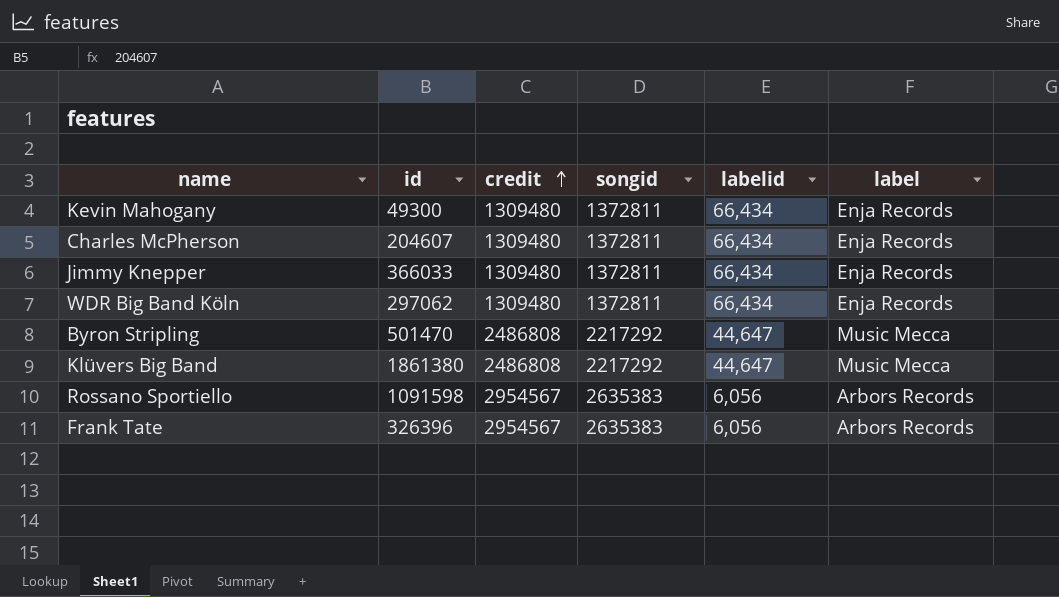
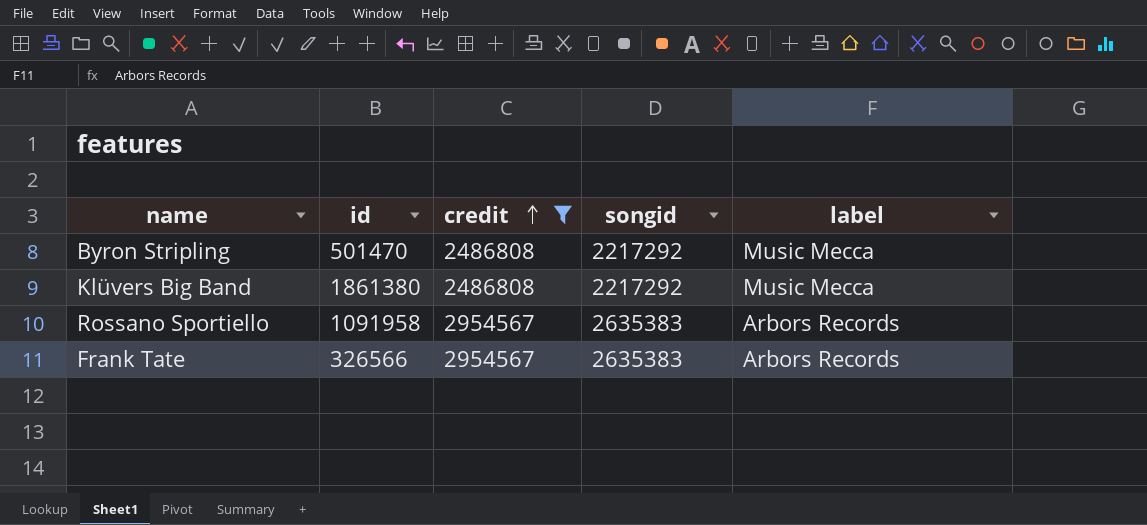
filter: none -> credit != 1309480
column labelid | position: 5 -> none
Rossano Sportiello | id: 1091598 -> 1091958
Frank Tate | id: 326396 -> 326566

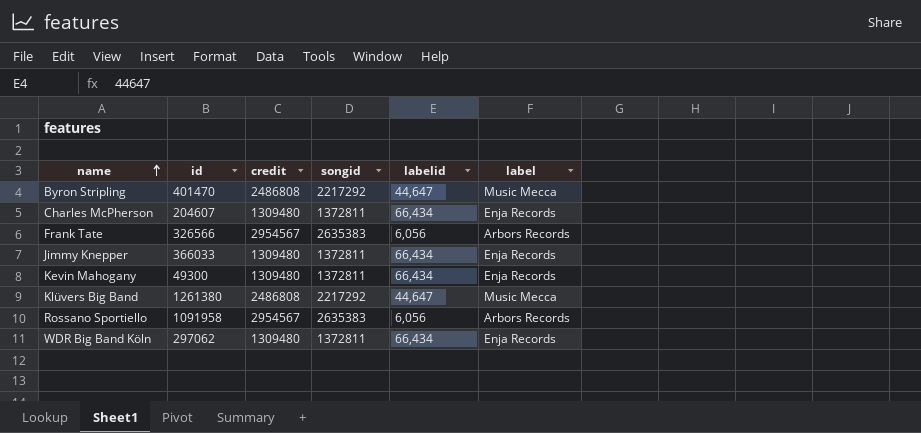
filter: credit != 1309480 -> none
row order: credit ascending -> name ascending
column labelid | position: none -> 5
Byron Stripling | id: 501470 -> 401470
Klüvers Big Band | id: 1861380 -> 1261380

